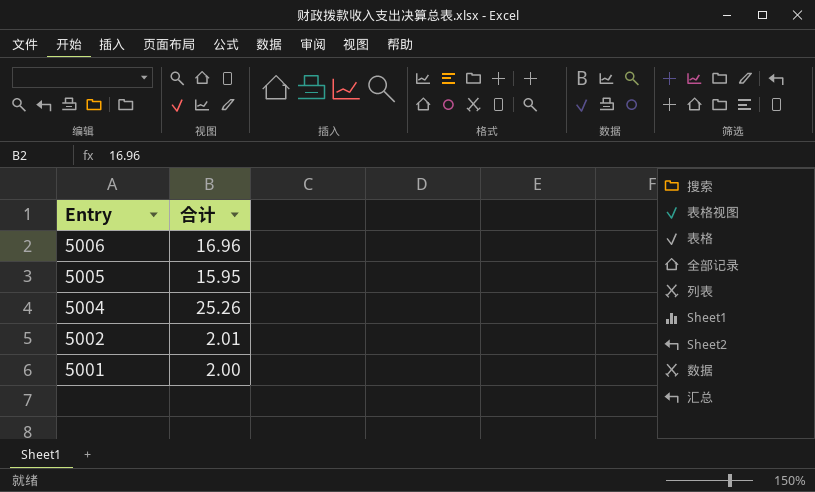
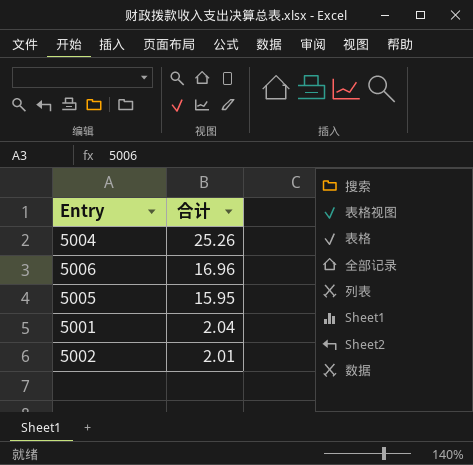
row order: Entry descending -> 合计 descending
5001 | 合计: 2.00 -> 2.04

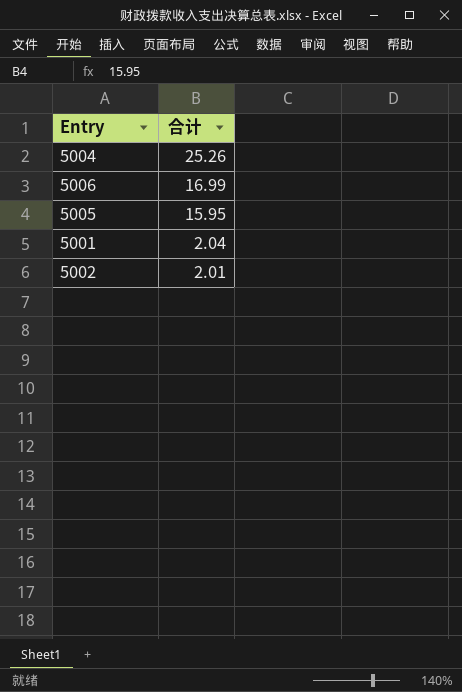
5006 | 合计: 16.96 -> 16.99

